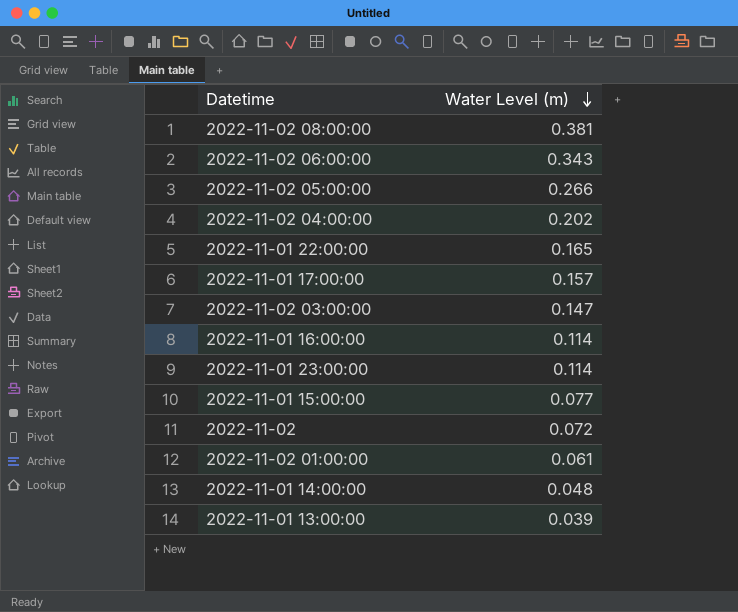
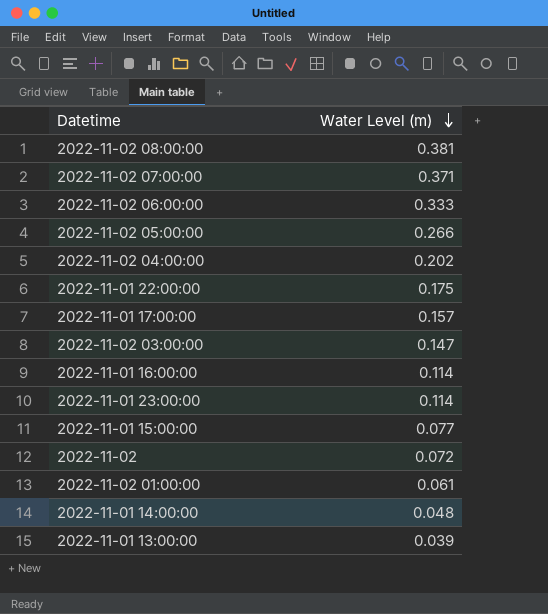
row 2022-11-02 07:00:00: none -> 0.371
2022-11-02 06:00:00 | Water Level (m): 0.343 -> 0.333
2022-11-01 22:00:00 | Water Level (m): 0.165 -> 0.175

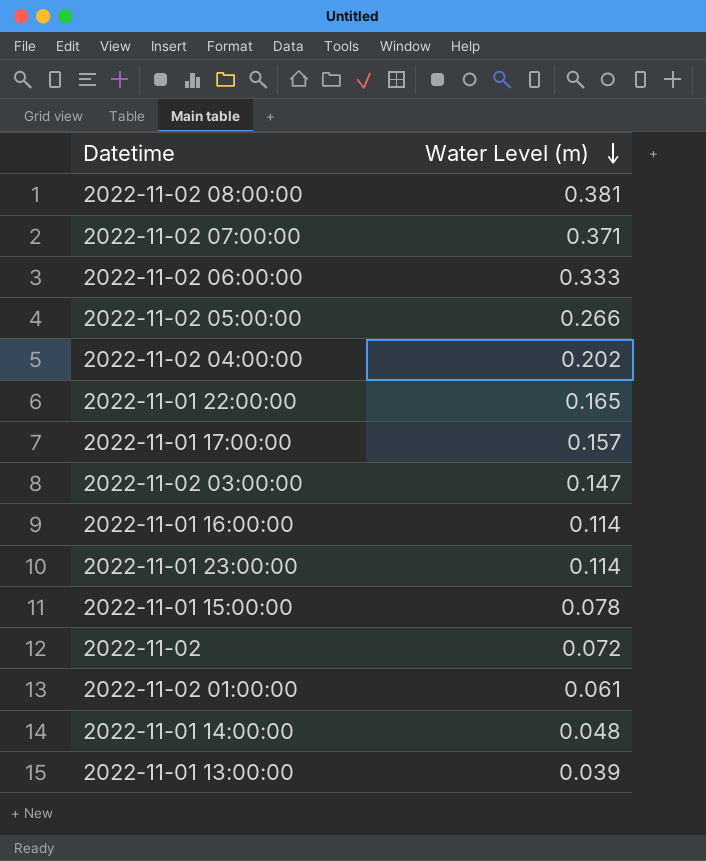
2022-11-01 22:00:00 | Water Level (m): 0.175 -> 0.165
2022-11-01 15:00:00 | Water Level (m): 0.077 -> 0.078

